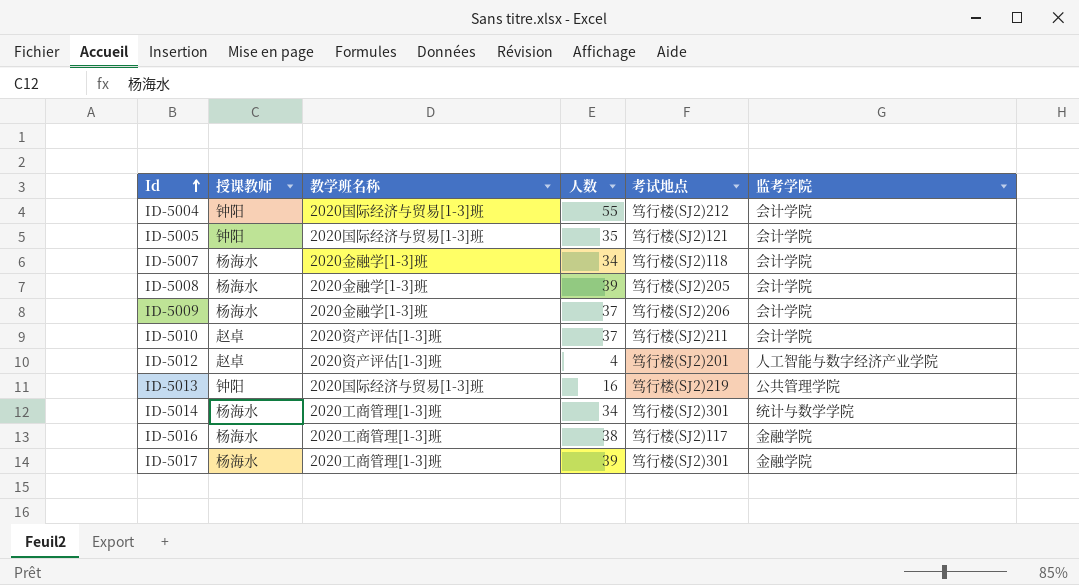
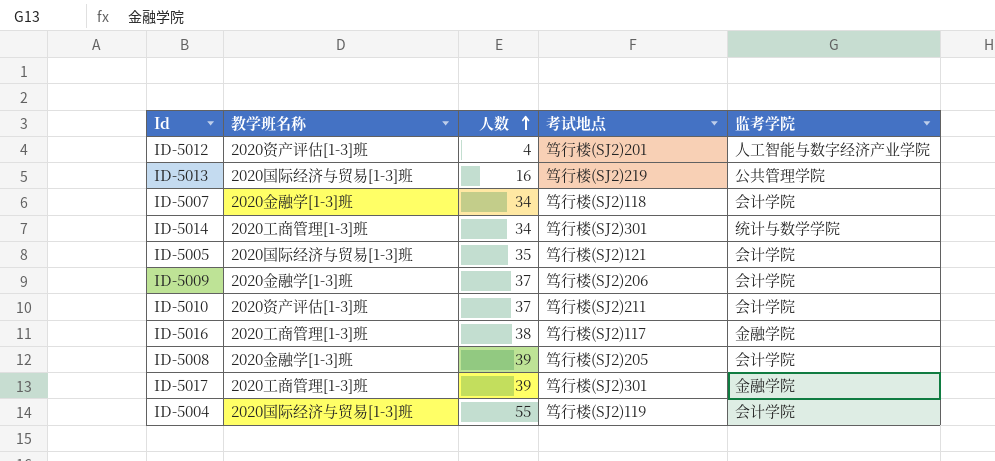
row order: Id ascending -> 人数 ascending
column 授课教师 | position: 2 -> none
ID-5004 | 考试地点: 笃行楼(SJ2)212 -> 笃行楼(SJ2)119

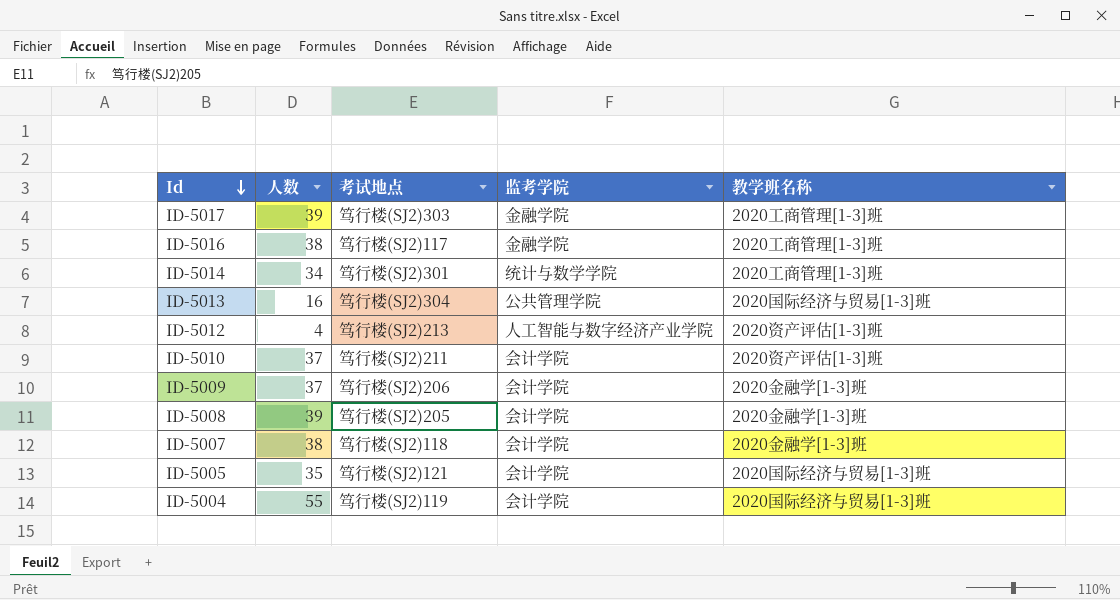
row order: 人数 ascending -> Id descending
column 教学班名称 | position: 2 -> 5
ID-5017 | 考试地点: 笃行楼(SJ2)301 -> 笃行楼(SJ2)303
ID-5013 | 考试地点: 笃行楼(SJ2)219 -> 笃行楼(SJ2)304
ID-5012 | 考试地点: 笃行楼(SJ2)201 -> 笃行楼(SJ2)213
ID-5007 | 人数: 34 -> 38

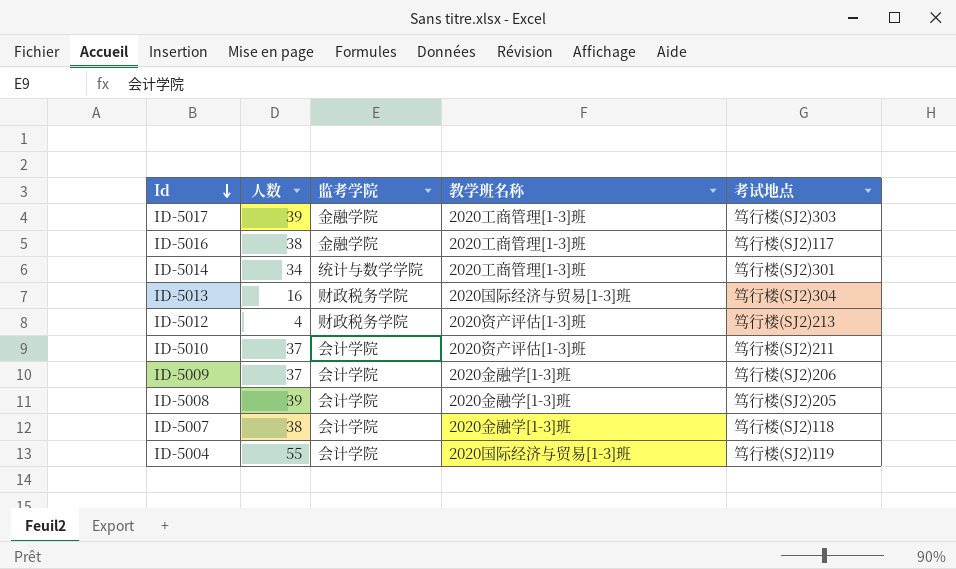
column 考试地点 | position: 3 -> 5
row ID-5005: 35 | 笃行楼(SJ2)121 | 会计学院 | 2020国际经济与贸易[1-3]班 -> none
ID-5013 | 监考学院: 公共管理学院 -> 财政税务学院
ID-5012 | 监考学院: 人工智能与数字经济产业学院 -> 财政税务学院

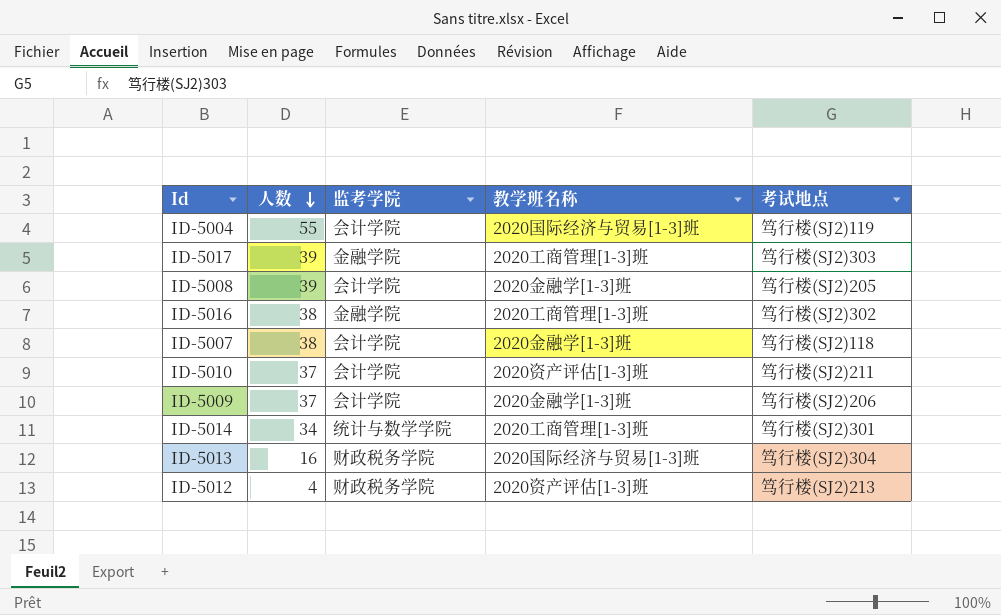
row order: Id descending -> 人数 descending
ID-5016 | 考试地点: 笃行楼(SJ2)117 -> 笃行楼(SJ2)302

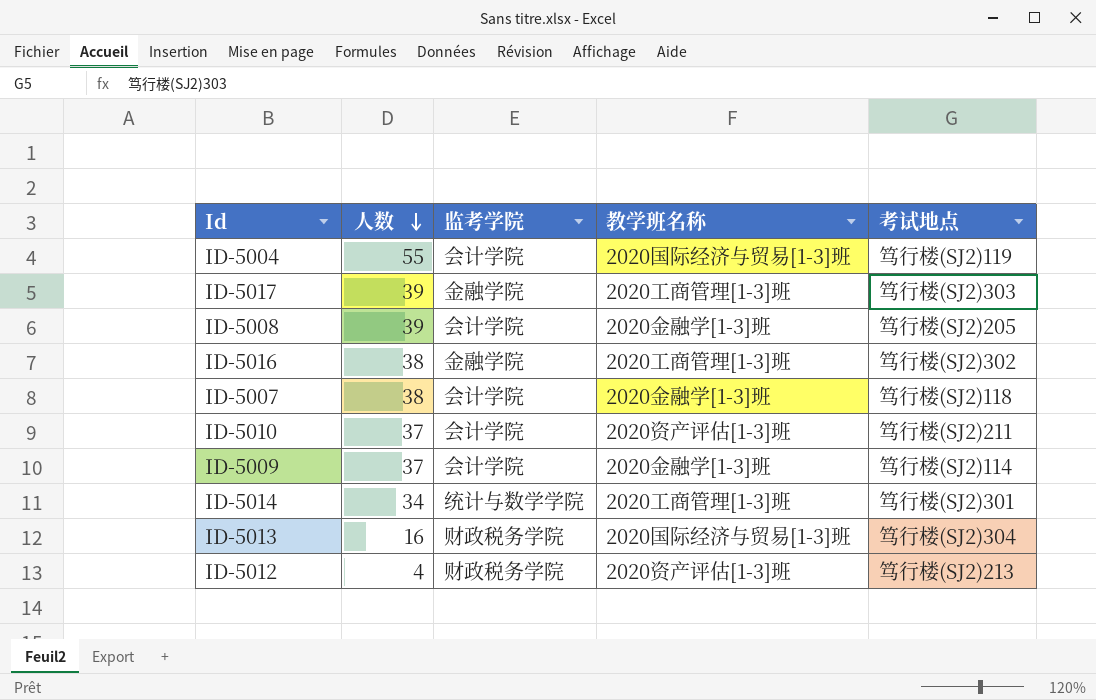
ID-5009 | 考试地点: 笃行楼(SJ2)206 -> 笃行楼(SJ2)114

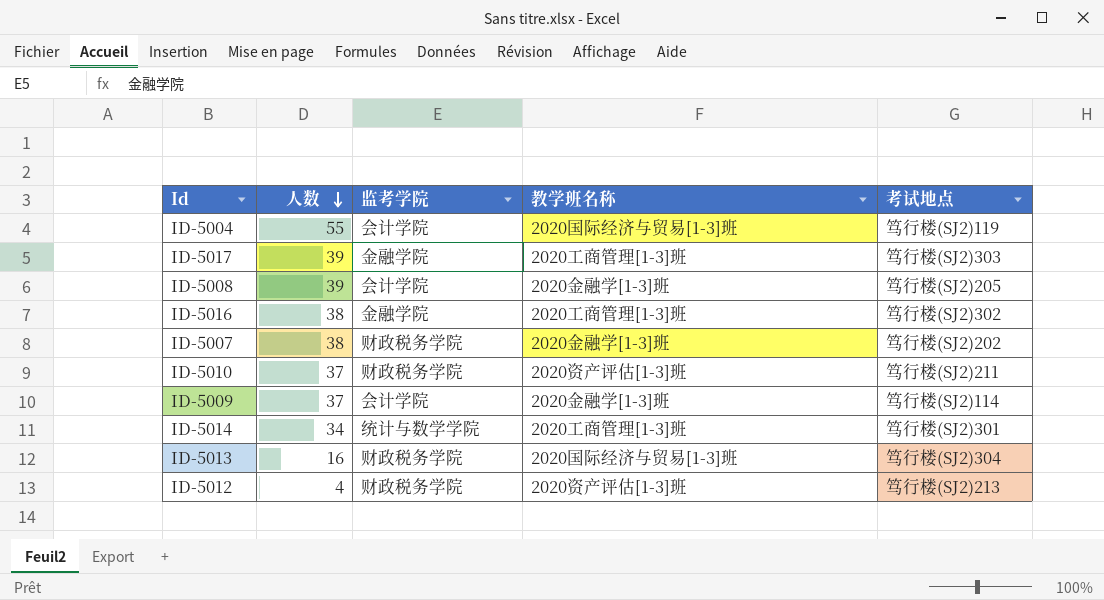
ID-5007 | 监考学院: 会计学院 -> 财政税务学院
ID-5007 | 考试地点: 笃行楼(SJ2)118 -> 笃行楼(SJ2)202
ID-5010 | 监考学院: 会计学院 -> 财政税务学院

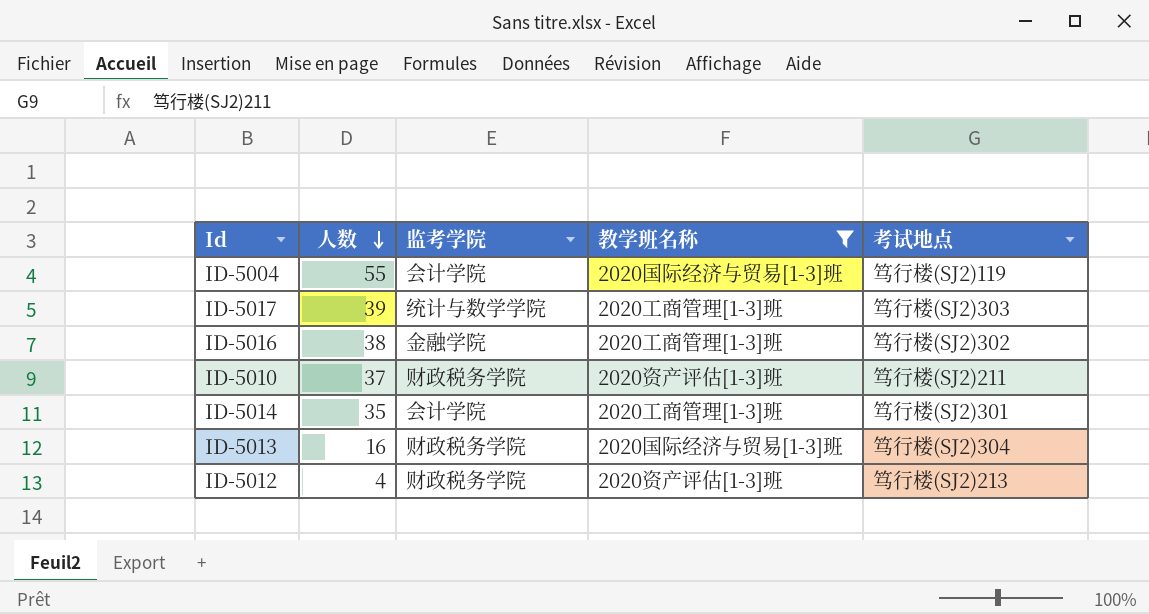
filter: none -> 教学班名称 != 2020金融学[1-3]班
ID-5017 | 监考学院: 金融学院 -> 统计与数学学院
ID-5014 | 人数: 34 -> 35
ID-5014 | 监考学院: 统计与数学学院 -> 会计学院

